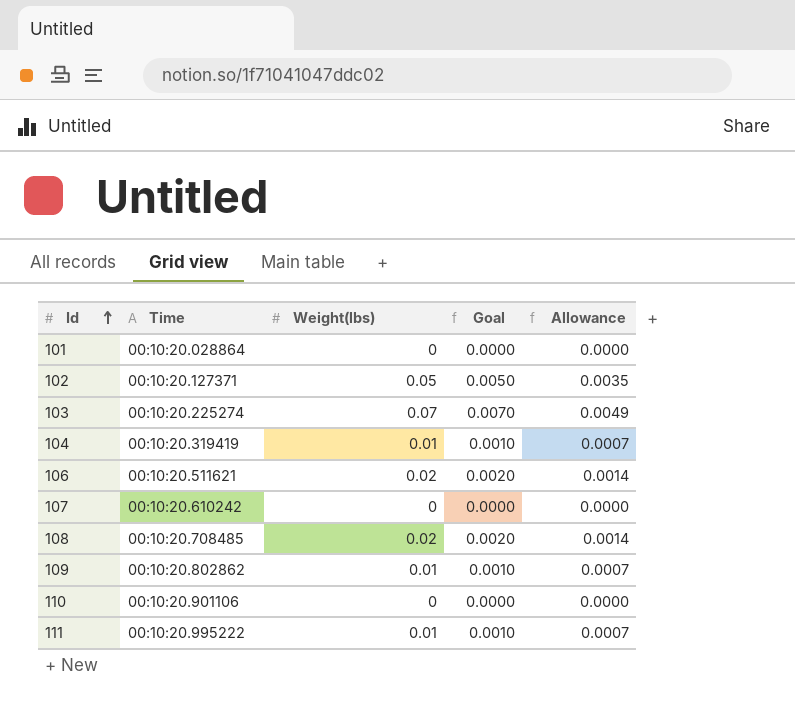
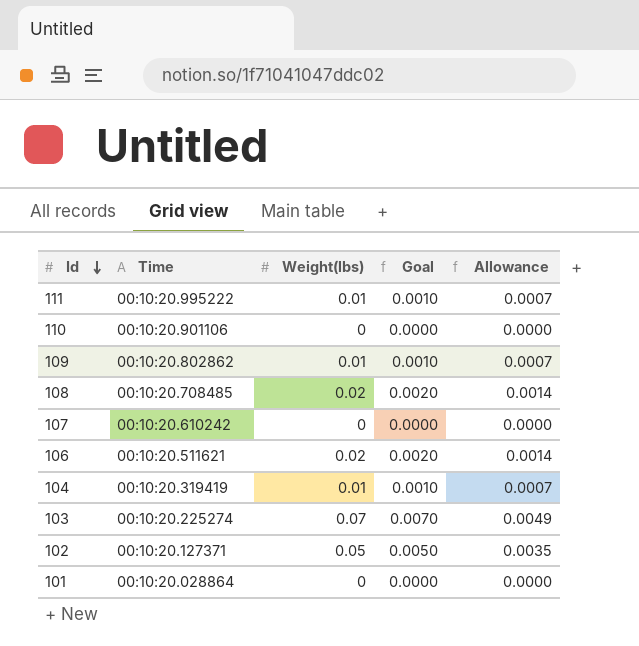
row order: Id ascending -> Id descending

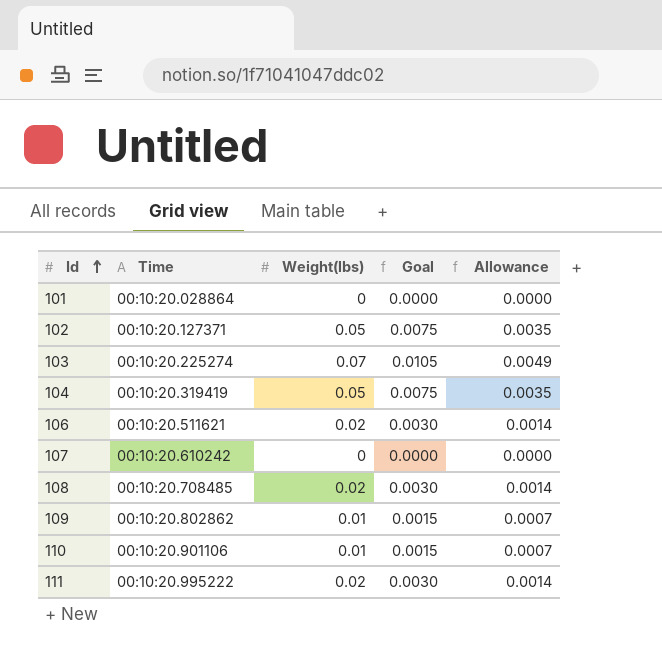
row order: Id descending -> Id ascending
column Goal | formula: [Weight(lbs)] * 0.1 -> [Weight(lbs)] * 0.15
104 | Weight(lbs): 0.01 -> 0.05
104 | Allowance: 0.0007 -> 0.0035
110 | Weight(lbs): 0 -> 0.01
110 | Allowance: 0.0000 -> 0.0007
111 | Weight(lbs): 0.01 -> 0.02
111 | Allowance: 0.0007 -> 0.0014

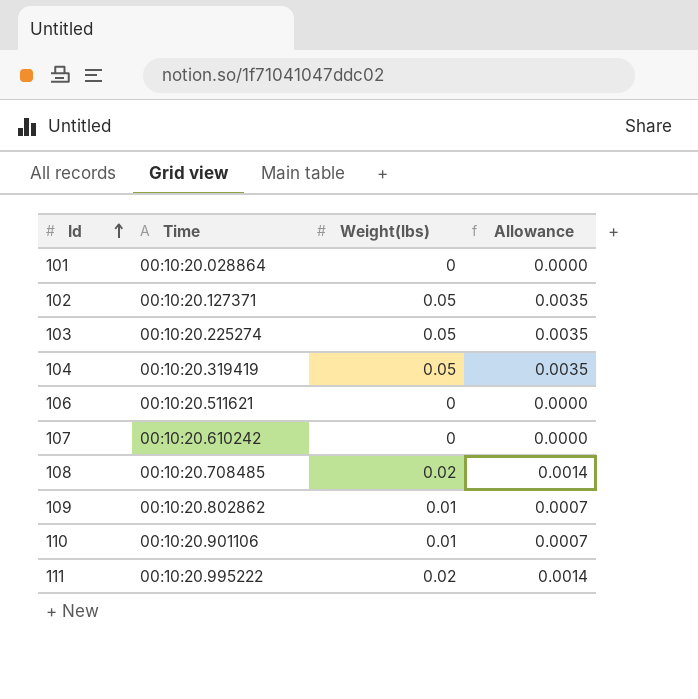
column Goal | formula: [Weight(lbs)] * 0.15 -> none
103 | Weight(lbs): 0.07 -> 0.05
103 | Allowance: 0.0049 -> 0.0035
106 | Weight(lbs): 0.02 -> 0
106 | Allowance: 0.0014 -> 0.0000

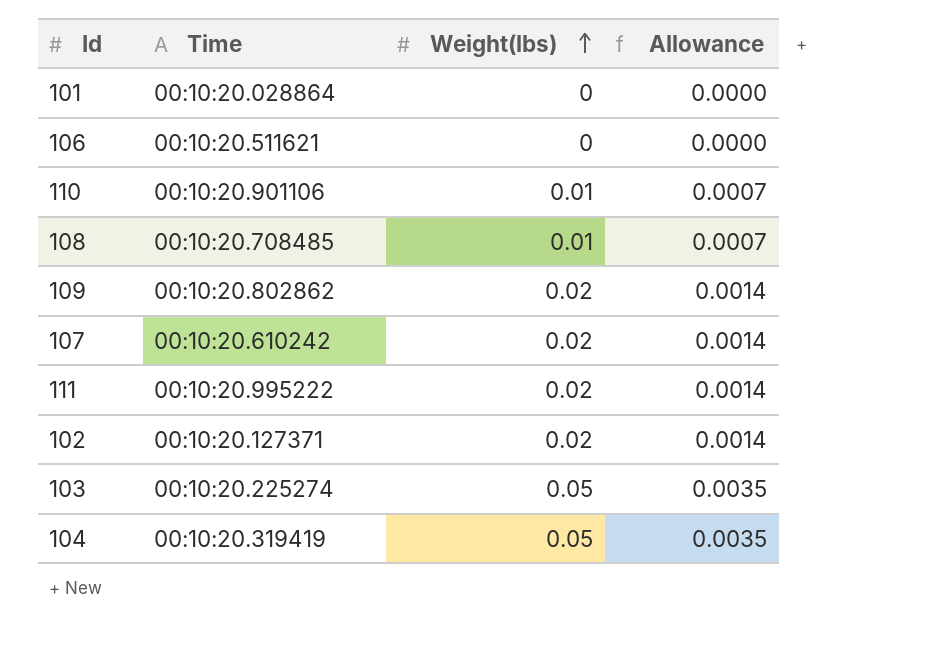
row order: Id ascending -> Weight(lbs) ascending
108 | Weight(lbs): 0.02 -> 0.01
108 | Allowance: 0.0014 -> 0.0007
109 | Weight(lbs): 0.01 -> 0.02
109 | Allowance: 0.0007 -> 0.0014
107 | Weight(lbs): 0 -> 0.02
107 | Allowance: 0.0000 -> 0.0014
102 | Weight(lbs): 0.05 -> 0.02
102 | Allowance: 0.0035 -> 0.0014

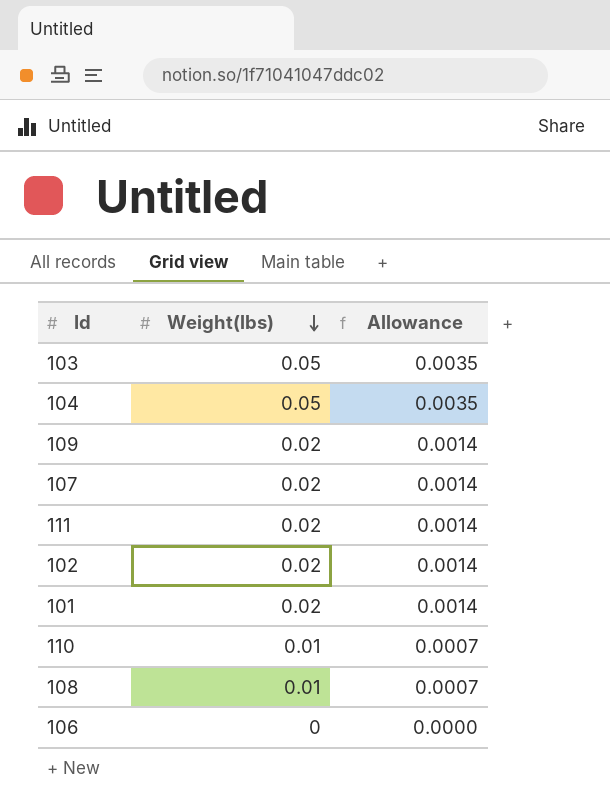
row order: Weight(lbs) ascending -> Weight(lbs) descending
column Time | position: 2 -> none
101 | Weight(lbs): 0 -> 0.02
101 | Allowance: 0.0000 -> 0.0014

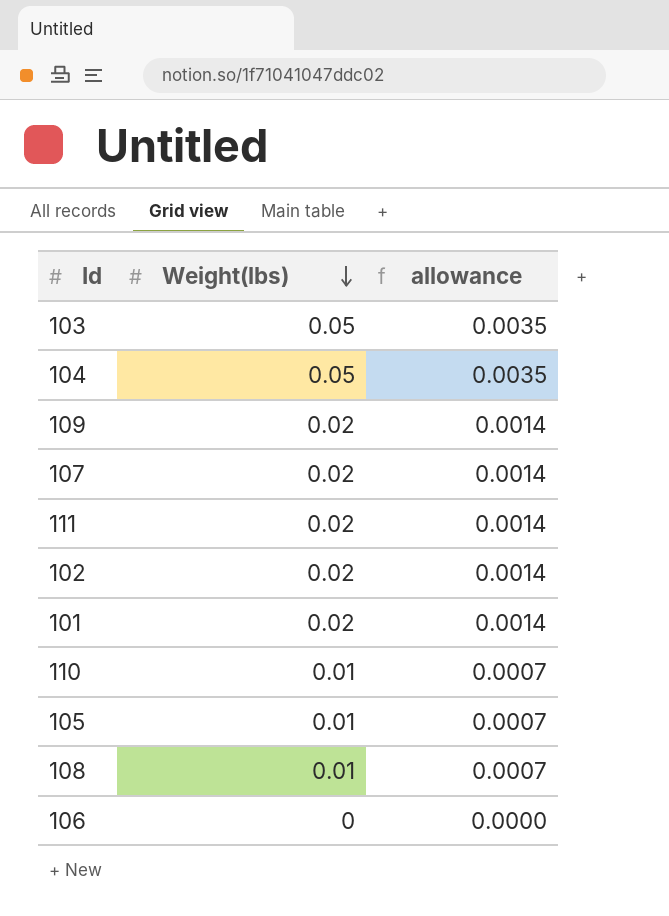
column name: Allowance -> allowance
row 105: none -> 0.01 | 0.0007

